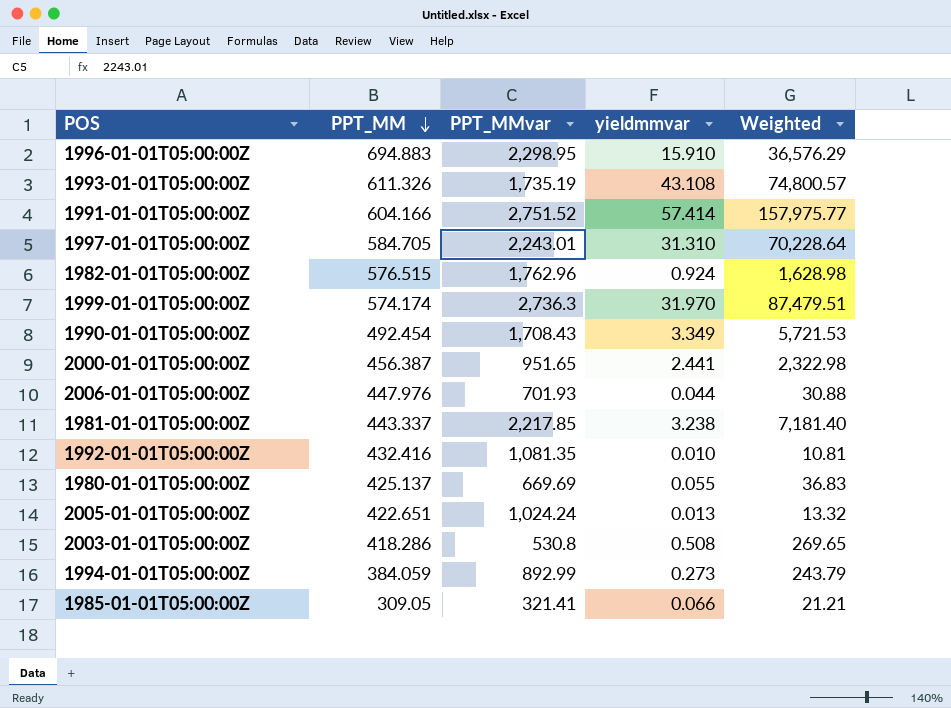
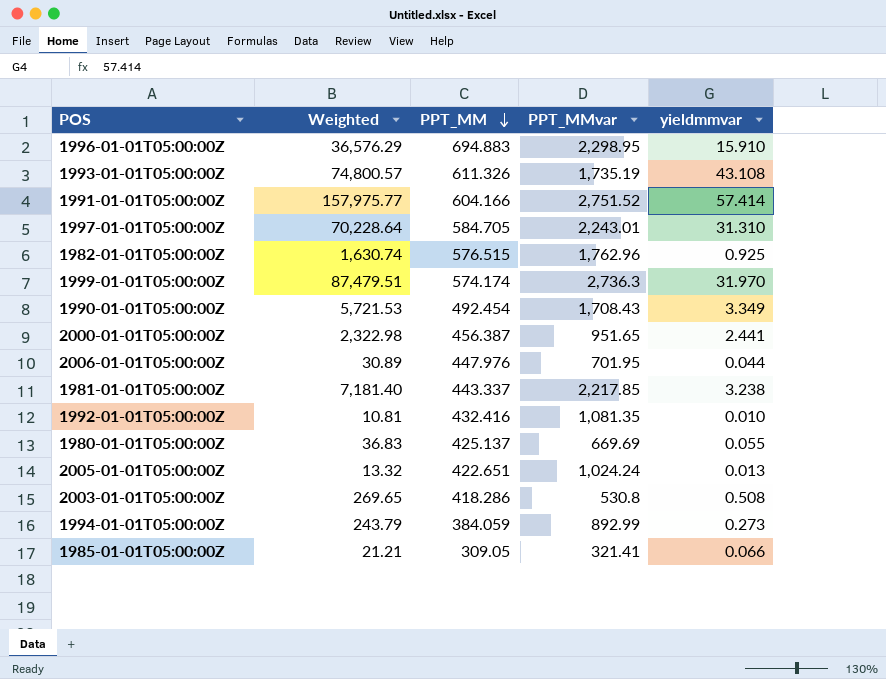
column Weighted | position: 5 -> 2
1982-01-01T05:00:00Z | Weighted: 1,628.98 -> 1,630.74
1982-01-01T05:00:00Z | yieldmmvar: 0.924 -> 0.925
2006-01-01T05:00:00Z | Weighted: 30.88 -> 30.89
2006-01-01T05:00:00Z | PPT_MMvar: 701.93 -> 701.95

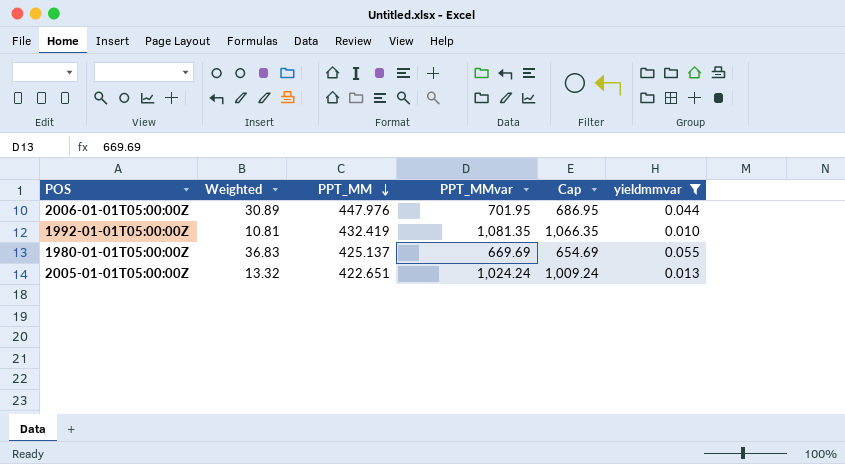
filter: none -> yieldmmvar <= 0.055
column Cap | formula: none -> [PPT_MMvar] - 15
1992-01-01T05:00:00Z | PPT_MM: 432.416 -> 432.419

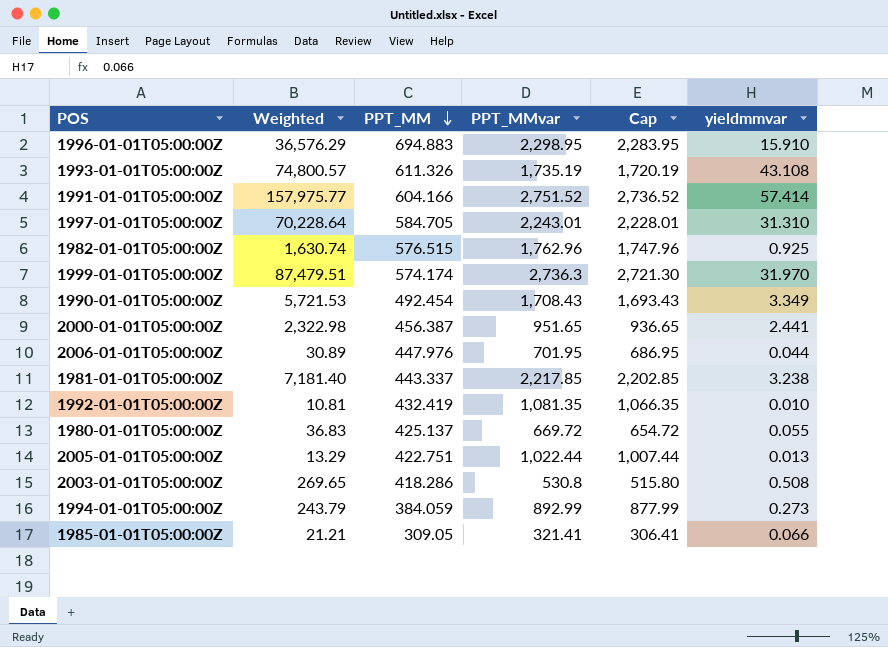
filter: yieldmmvar <= 0.055 -> none
1980-01-01T05:00:00Z | PPT_MMvar: 669.69 -> 669.72
1980-01-01T05:00:00Z | Cap: 654.69 -> 654.72
2005-01-01T05:00:00Z | Weighted: 13.32 -> 13.29
2005-01-01T05:00:00Z | PPT_MM: 422.651 -> 422.751
2005-01-01T05:00:00Z | PPT_MMvar: 1,024.24 -> 1,022.44
2005-01-01T05:00:00Z | Cap: 1,009.24 -> 1,007.44

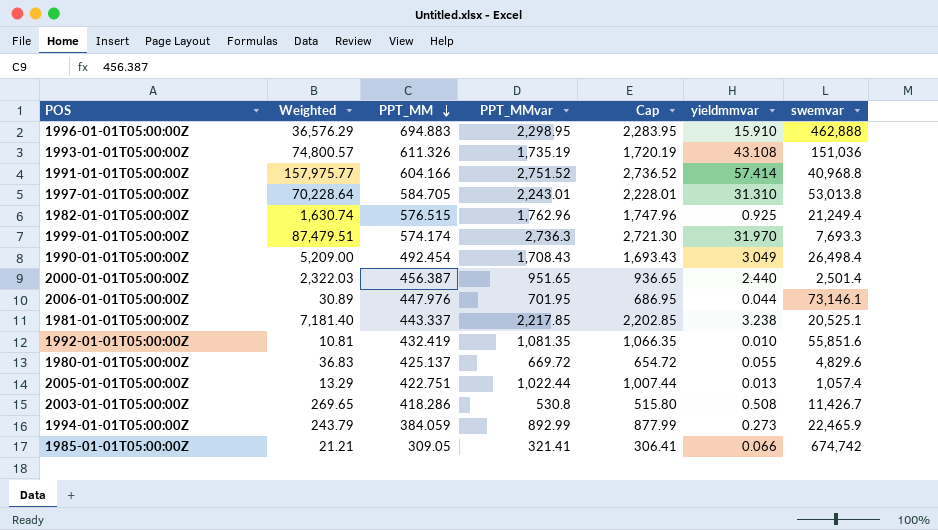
column swemvar | position: none -> 7
1990-01-01T05:00:00Z | Weighted: 5,721.53 -> 5,209.00
1990-01-01T05:00:00Z | yieldmmvar: 3.349 -> 3.049
2000-01-01T05:00:00Z | Weighted: 2,322.98 -> 2,322.03
2000-01-01T05:00:00Z | yieldmmvar: 2.441 -> 2.440

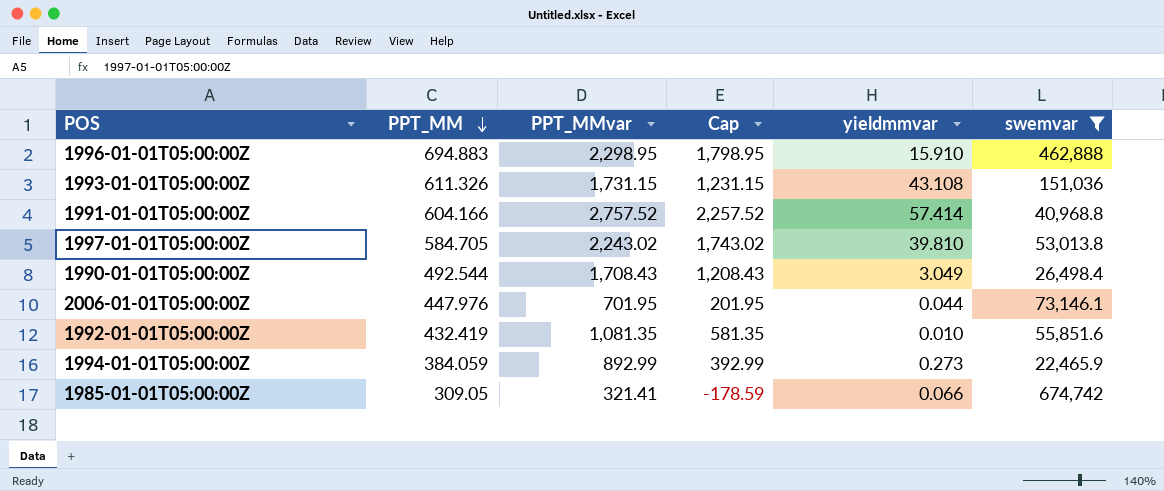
filter: none -> swemvar >= 22,465.9
column Weighted | formula: [PPT_MMvar] * [yieldmmvar] -> none
column Cap | formula: [PPT_MMvar] - 15 -> [PPT_MMvar] - 500
1993-01-01T05:00:00Z | PPT_MMvar: 1,735.19 -> 1,731.15
1991-01-01T05:00:00Z | PPT_MMvar: 2,751.52 -> 2,757.52
1997-01-01T05:00:00Z | PPT_MMvar: 2,243.01 -> 2,243.02
1997-01-01T05:00:00Z | yieldmmvar: 31.310 -> 39.810
1990-01-01T05:00:00Z | PPT_MM: 492.454 -> 492.544

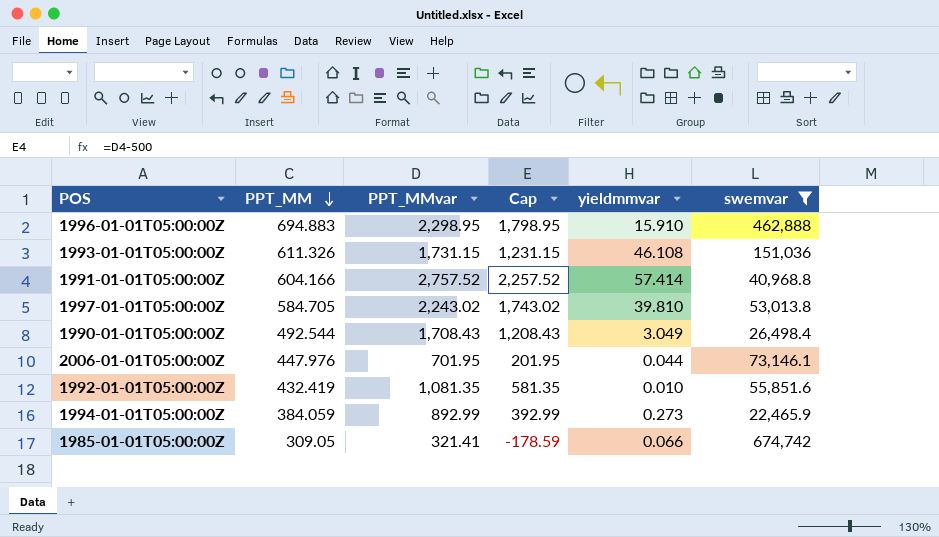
1993-01-01T05:00:00Z | yieldmmvar: 43.108 -> 46.108

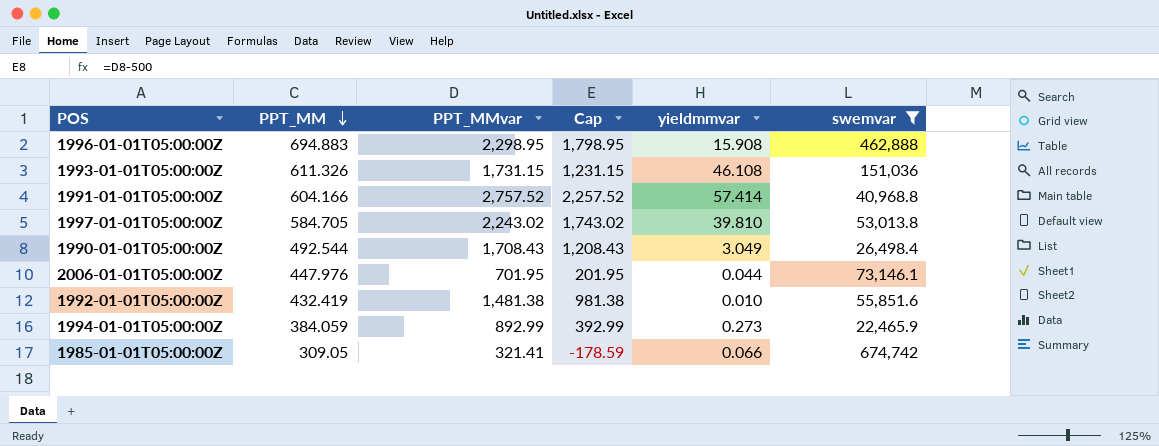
1996-01-01T05:00:00Z | yieldmmvar: 15.910 -> 15.908
1992-01-01T05:00:00Z | PPT_MMvar: 1,081.35 -> 1,481.38
1992-01-01T05:00:00Z | Cap: 581.35 -> 981.38

